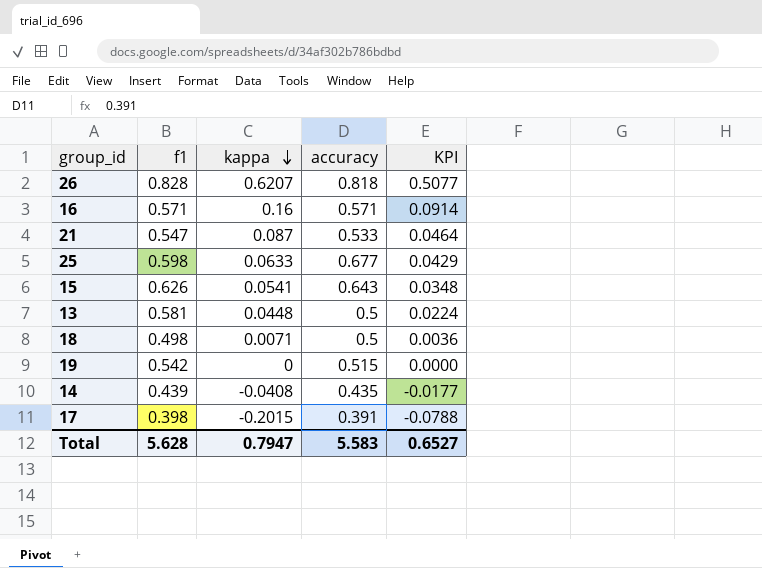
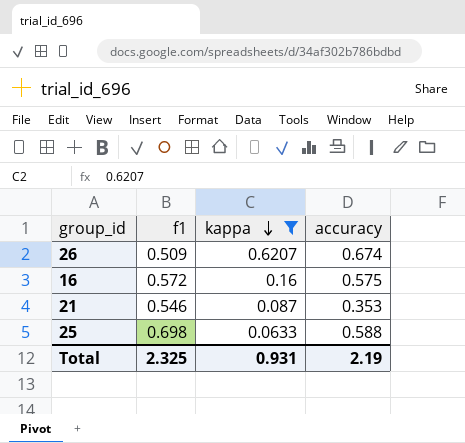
filter: none -> kappa >= 0.0633
column KPI | formula: [kappa] * [accuracy] -> none
26 | f1: 0.828 -> 0.509
26 | accuracy: 0.818 -> 0.674
16 | f1: 0.571 -> 0.572
16 | accuracy: 0.571 -> 0.575
21 | f1: 0.547 -> 0.546
21 | accuracy: 0.533 -> 0.353
25 | f1: 0.598 -> 0.698
25 | accuracy: 0.677 -> 0.588
Total | f1: 5.628 -> 2.325
Total | kappa: 0.7947 -> 0.931
Total | accuracy: 5.583 -> 2.19

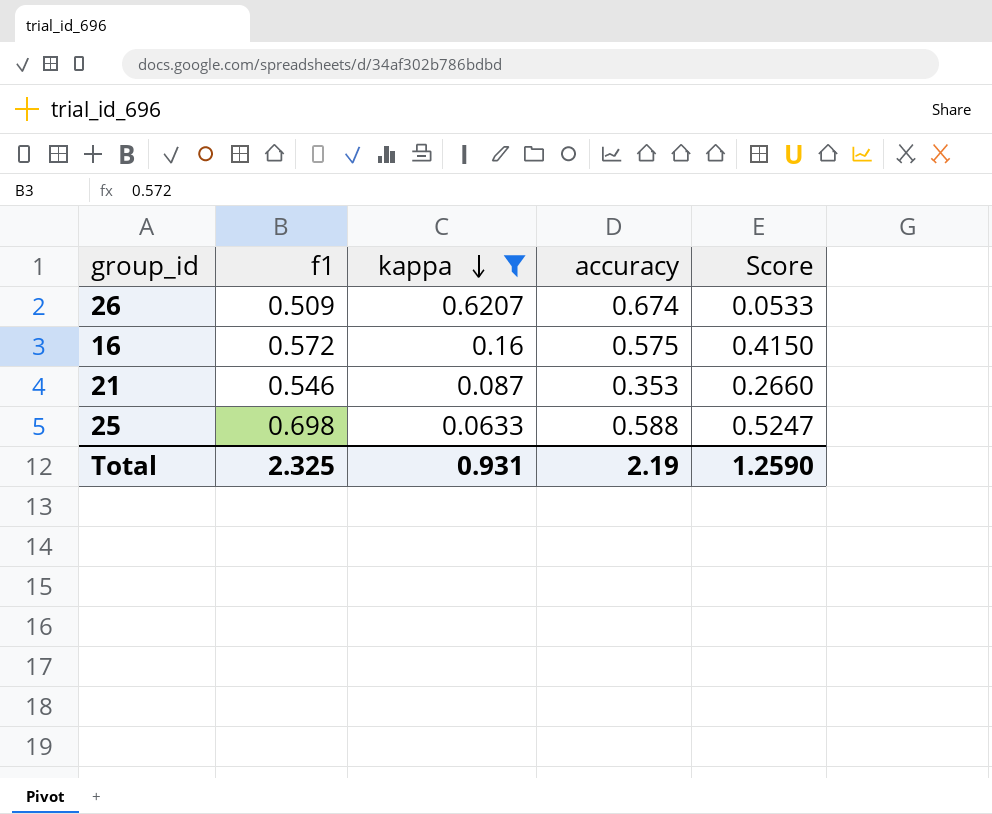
column Score | formula: none -> [accuracy] - [kappa]

